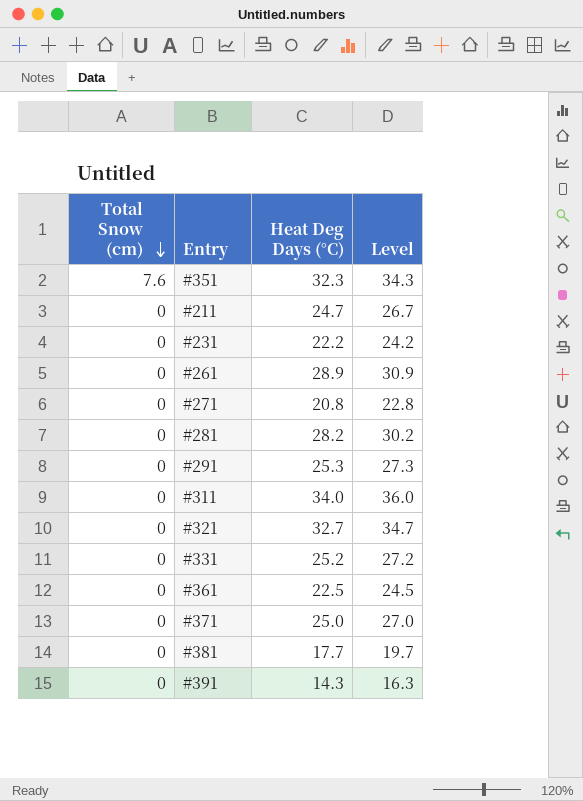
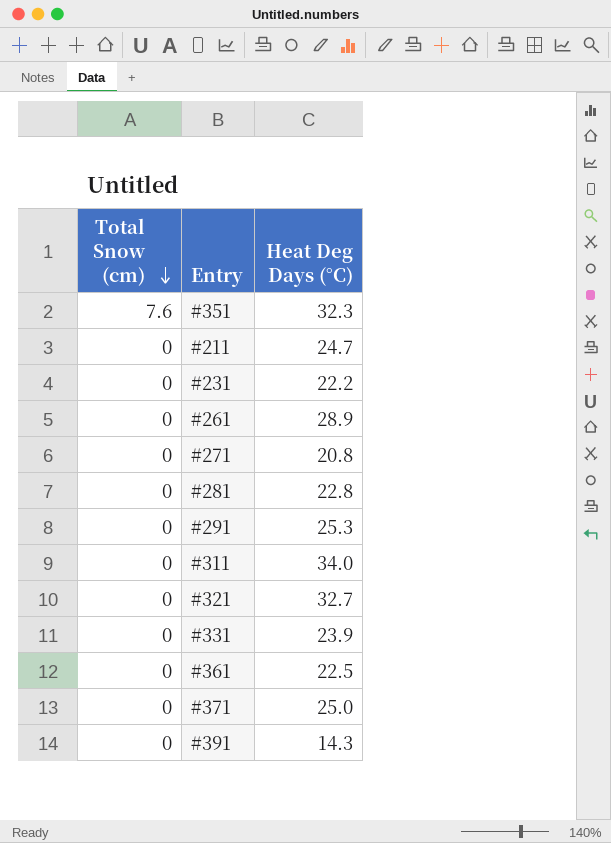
column Level | formula: [Heat Deg Days (°C)] + 2 -> none
row #381: 0 | 17.7 | 19.7 -> none
#281 | Heat Deg Days (°C): 28.2 -> 22.8
#331 | Heat Deg Days (°C): 25.2 -> 23.9

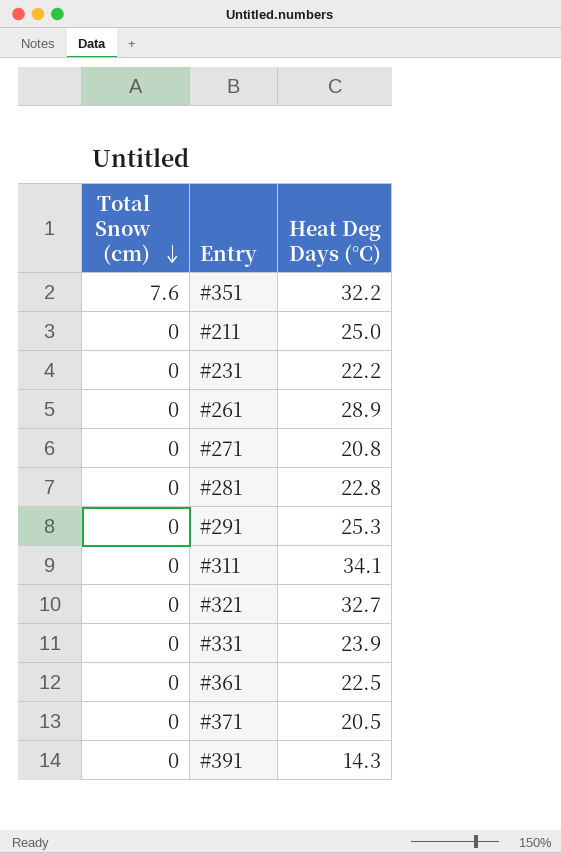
#351 | Heat Deg Days (°C): 32.3 -> 32.2
#211 | Heat Deg Days (°C): 24.7 -> 25.0
#311 | Heat Deg Days (°C): 34.0 -> 34.1
#371 | Heat Deg Days (°C): 25.0 -> 20.5

